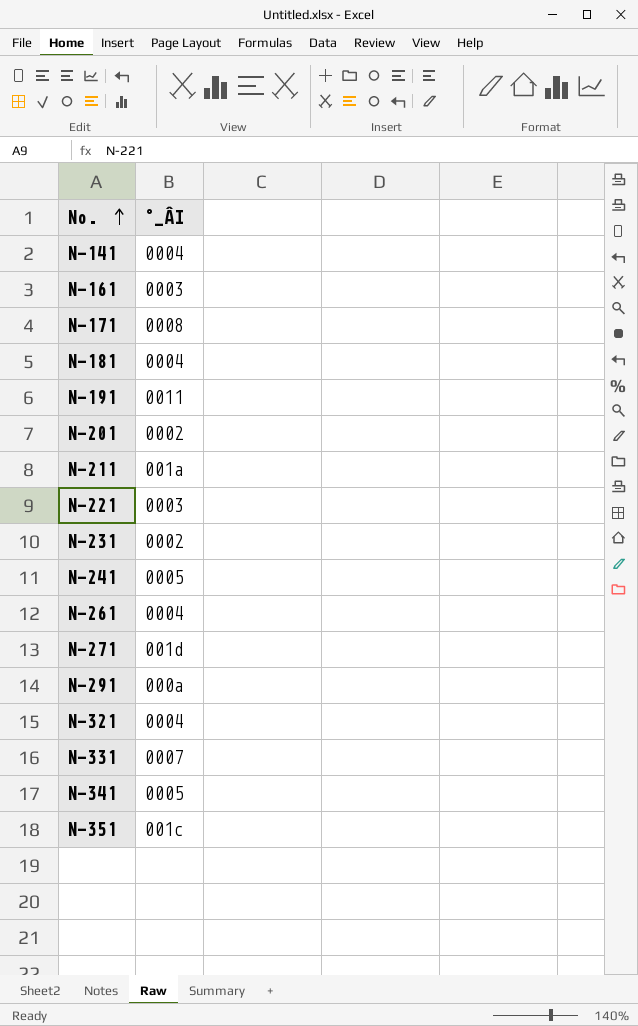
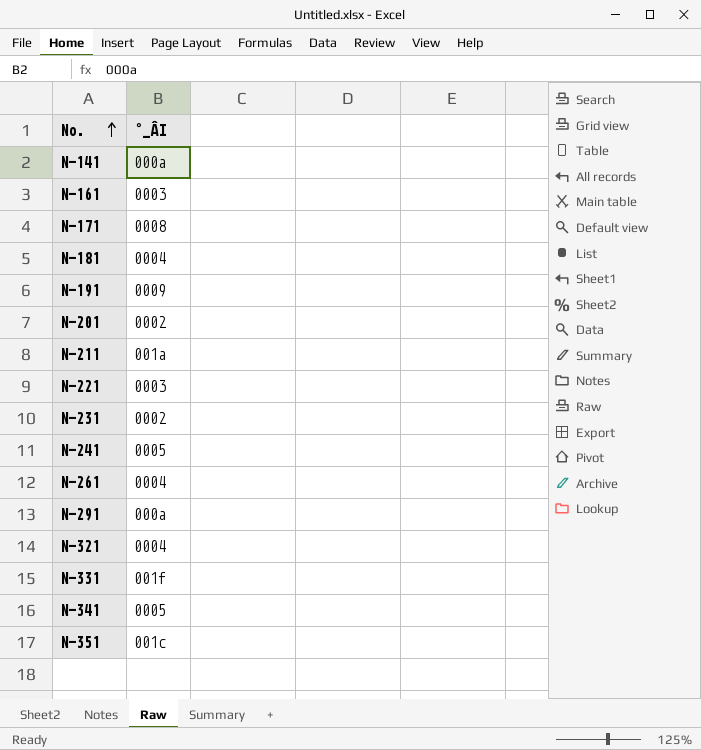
row N-271: 001d -> none
N-141 | °_ÂI: 0004 -> 000a
N-191 | °_ÂI: 0011 -> 0009
N-331 | °_ÂI: 0007 -> 001f

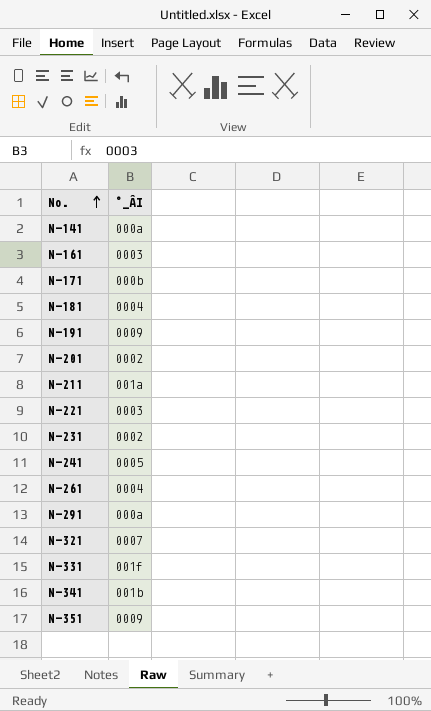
N-171 | °_ÂI: 0008 -> 000b
N-321 | °_ÂI: 0004 -> 0007
N-341 | °_ÂI: 0005 -> 001b
N-351 | °_ÂI: 001c -> 0009

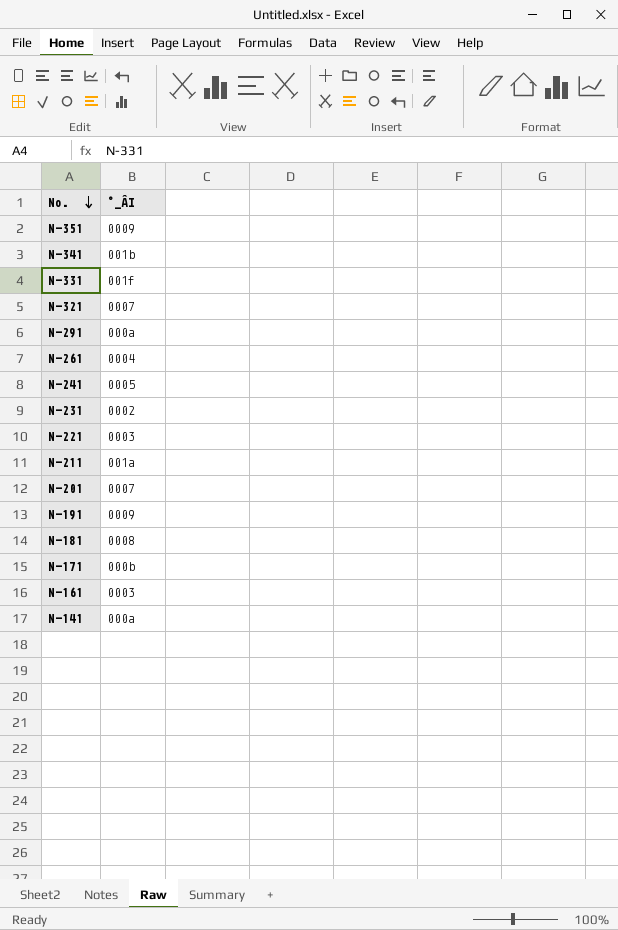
row order: No. ascending -> No. descending
N-201 | °_ÂI: 0002 -> 0007
N-181 | °_ÂI: 0004 -> 0008

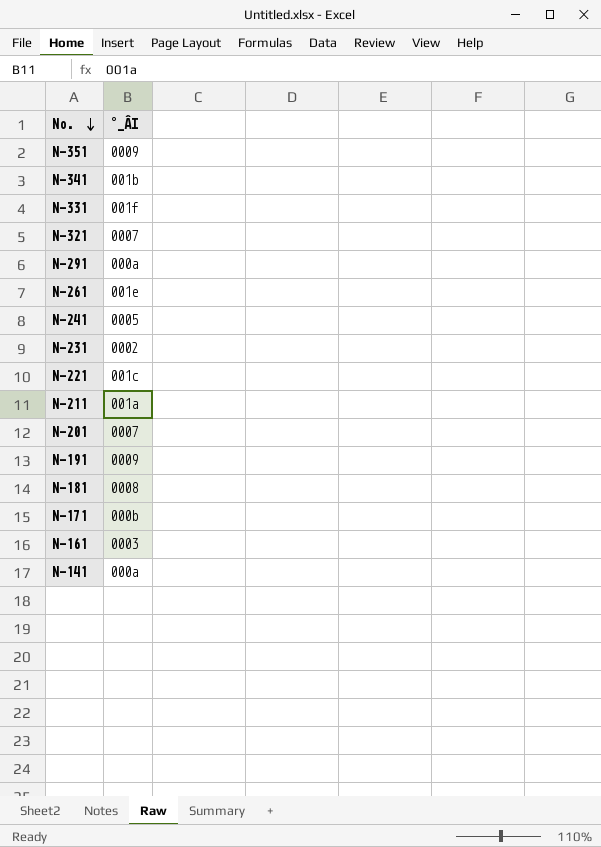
N-261 | °_ÂI: 0004 -> 001e
N-221 | °_ÂI: 0003 -> 001c

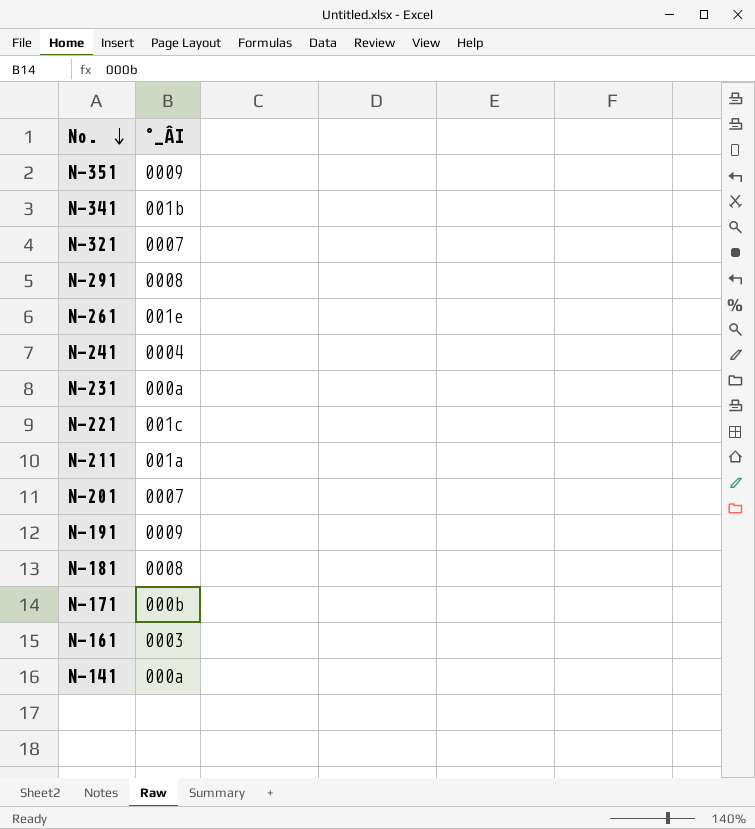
row N-331: 001f -> none
N-291 | °_ÂI: 000a -> 0008
N-241 | °_ÂI: 0005 -> 0004
N-231 | °_ÂI: 0002 -> 000a

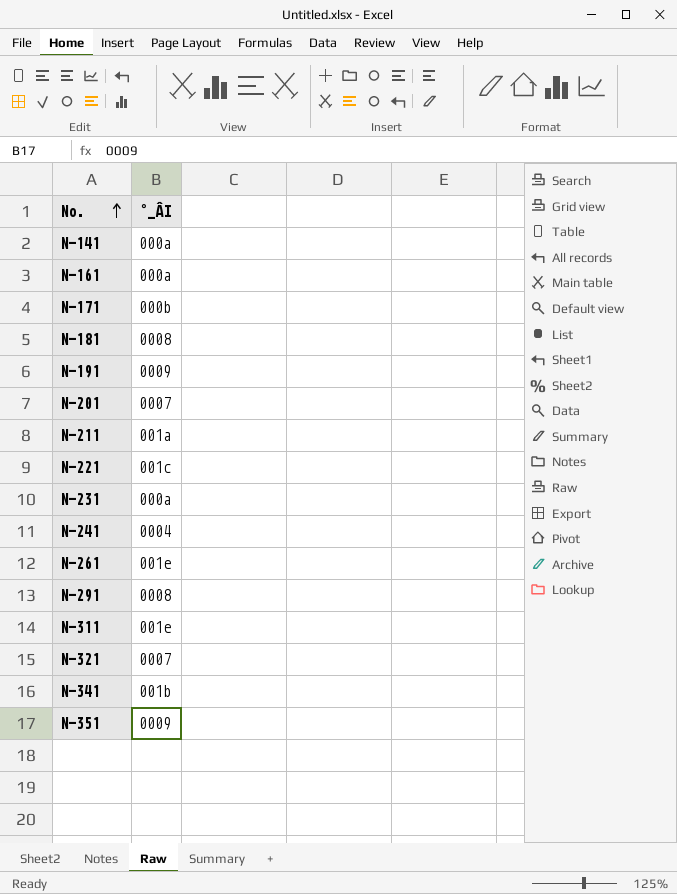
row order: No. descending -> No. ascending
N-161 | °_ÂI: 0003 -> 000a
row N-311: none -> 001e

